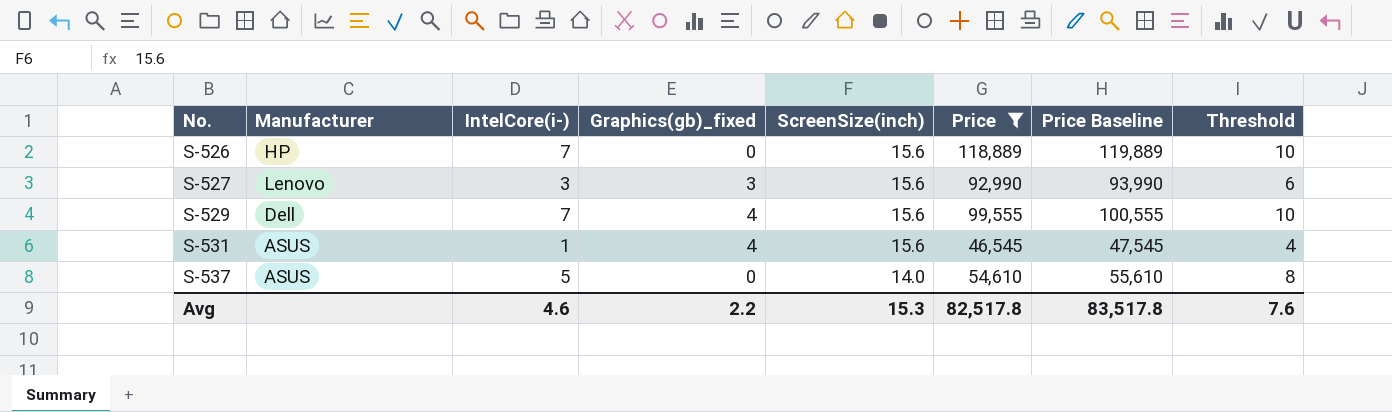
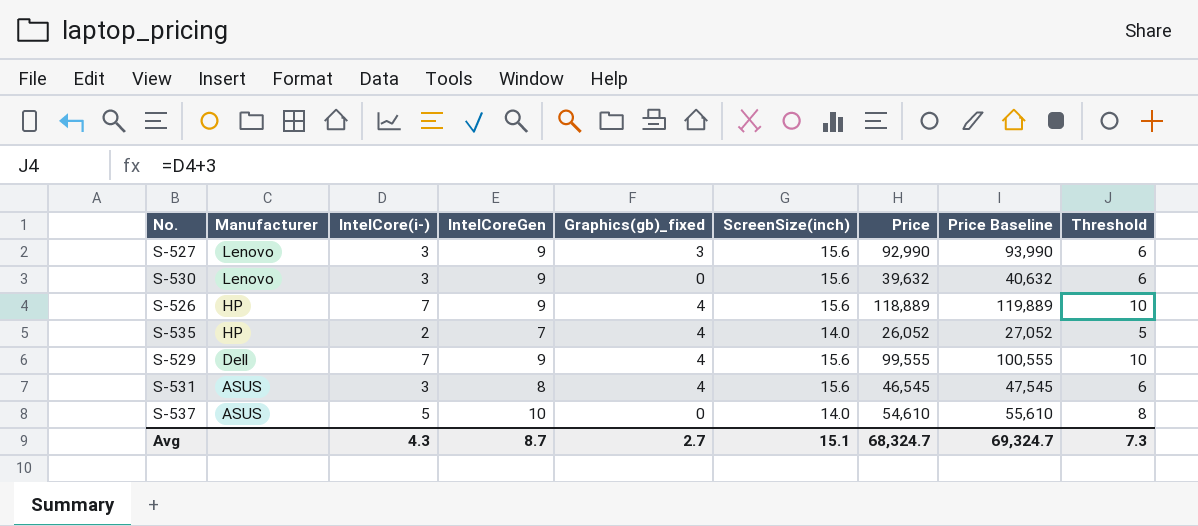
filter: Price >= 46,545 -> none
row order: No. ascending -> Manufacturer descending
column IntelCoreGen | position: none -> 4
S-526 | Graphics(gb)_fixed: 0 -> 4
S-531 | IntelCore(i-): 1 -> 3
S-531 | Threshold: 4 -> 6
Avg | IntelCore(i-): 4.6 -> 4.3
Avg | Graphics(gb)_fixed: 2.2 -> 2.7
Avg | ScreenSize(inch): 15.3 -> 15.1
Avg | Price: 82,517.8 -> 68,324.7
Avg | Price Baseline: 83,517.8 -> 69,324.7
Avg | Threshold: 7.6 -> 7.3

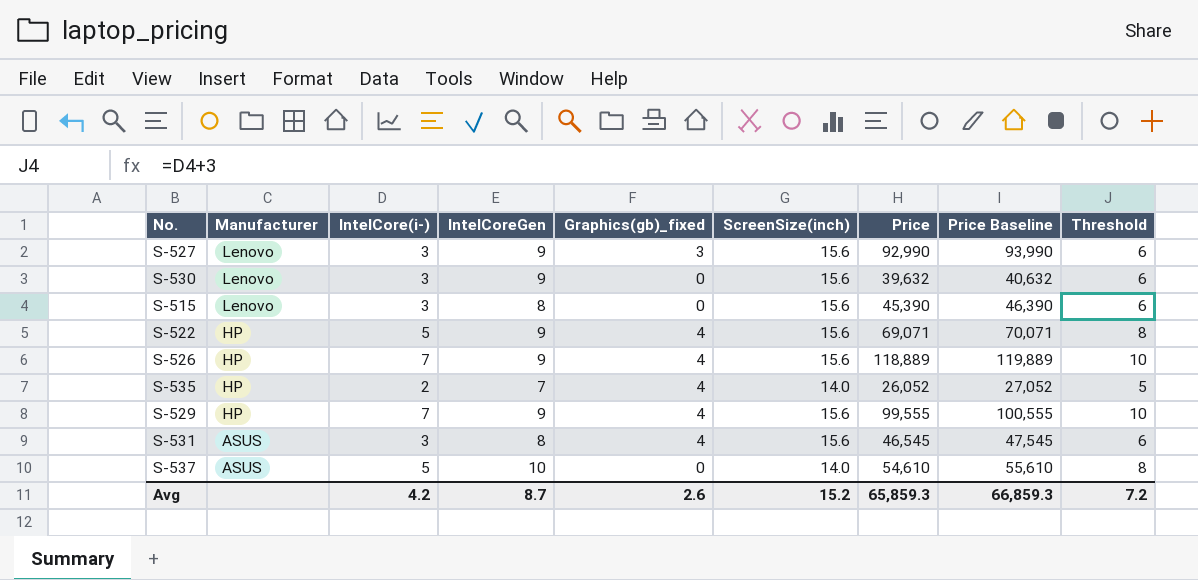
row S-515: none -> Lenovo | 3 | 8 | 0 | 15.6 | 45,390 | 46,390 | 6
row S-522: none -> HP | 5 | 9 | 4 | 15.6 | 69,071 | 70,071 | 8
S-529 | Manufacturer: Dell -> HP
Avg | IntelCore(i-): 4.3 -> 4.2
Avg | Graphics(gb)_fixed: 2.7 -> 2.6
Avg | ScreenSize(inch): 15.1 -> 15.2
Avg | Price: 68,324.7 -> 65,859.3
Avg | Price Baseline: 69,324.7 -> 66,859.3
Avg | Threshold: 7.3 -> 7.2

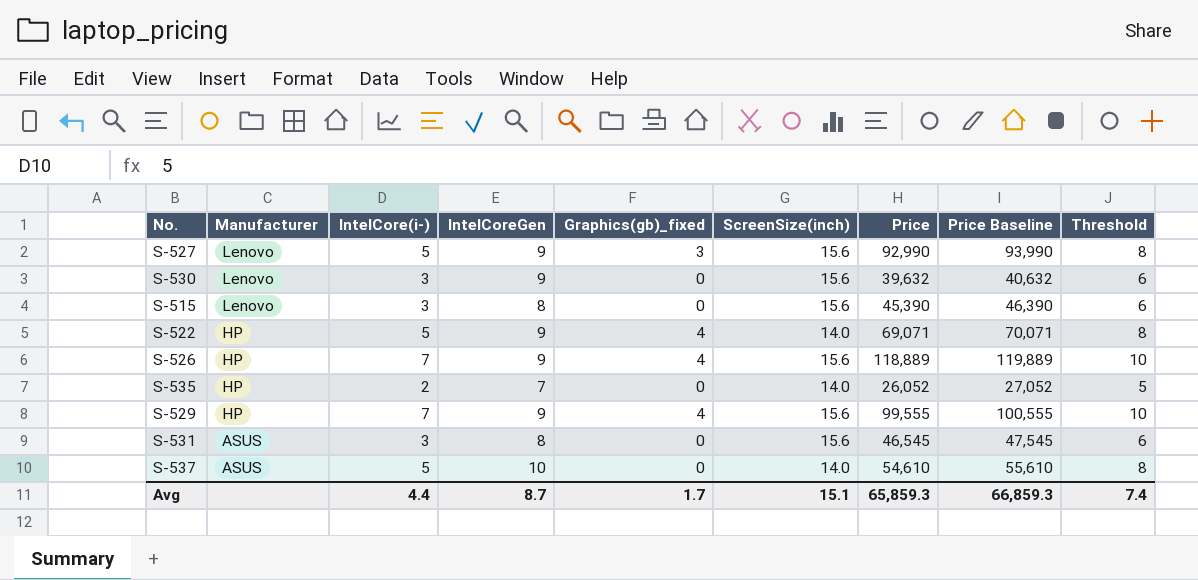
S-527 | IntelCore(i-): 3 -> 5
S-527 | Threshold: 6 -> 8
S-522 | ScreenSize(inch): 15.6 -> 14.0
S-535 | Graphics(gb)_fixed: 4 -> 0
S-531 | Graphics(gb)_fixed: 4 -> 0
Avg | IntelCore(i-): 4.2 -> 4.4
Avg | Graphics(gb)_fixed: 2.6 -> 1.7
Avg | ScreenSize(inch): 15.2 -> 15.1
Avg | Threshold: 7.2 -> 7.4

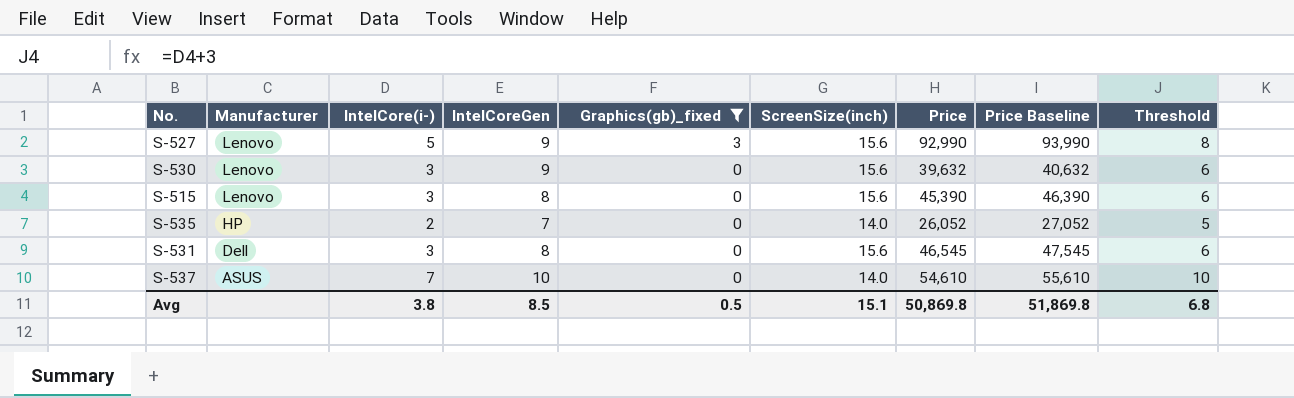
filter: none -> Graphics(gb)_fixed != 4
S-531 | Manufacturer: ASUS -> Dell
S-537 | IntelCore(i-): 5 -> 7
S-537 | Threshold: 8 -> 10
Avg | IntelCore(i-): 4.4 -> 3.8
Avg | IntelCoreGen: 8.7 -> 8.5
Avg | Graphics(gb)_fixed: 1.7 -> 0.5
Avg | Price: 65,859.3 -> 50,869.8
Avg | Price Baseline: 66,859.3 -> 51,869.8
Avg | Threshold: 7.4 -> 6.8

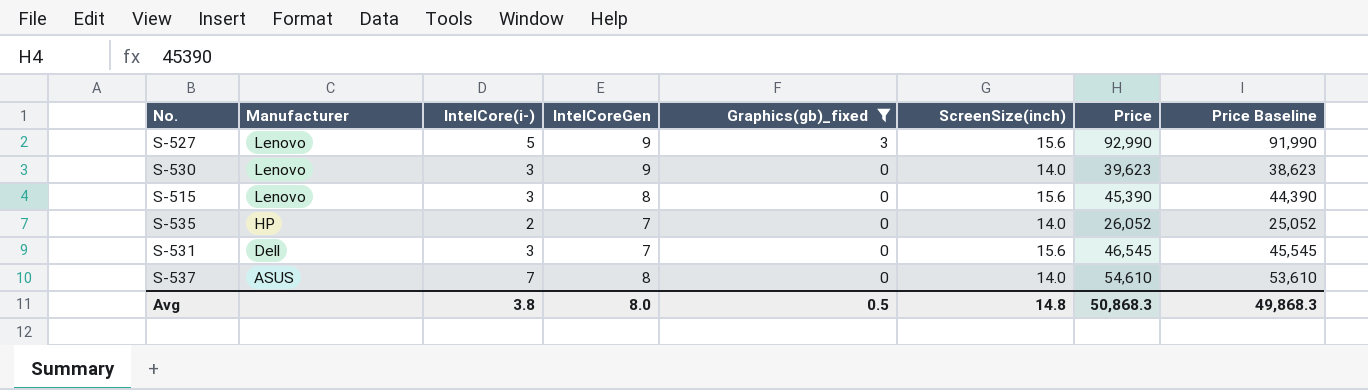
column Threshold | formula: [IntelCore(i-)] + 3 -> none
column Price Baseline | formula: [Price] + 1000 -> [Price] - 1000
S-530 | ScreenSize(inch): 15.6 -> 14.0
S-530 | Price: 39,632 -> 39,623
S-531 | IntelCoreGen: 8 -> 7
S-537 | IntelCoreGen: 10 -> 8
Avg | IntelCoreGen: 8.5 -> 8.0
Avg | ScreenSize(inch): 15.1 -> 14.8
Avg | Price: 50,869.8 -> 50,868.3
Avg | Price Baseline: 51,869.8 -> 49,868.3

